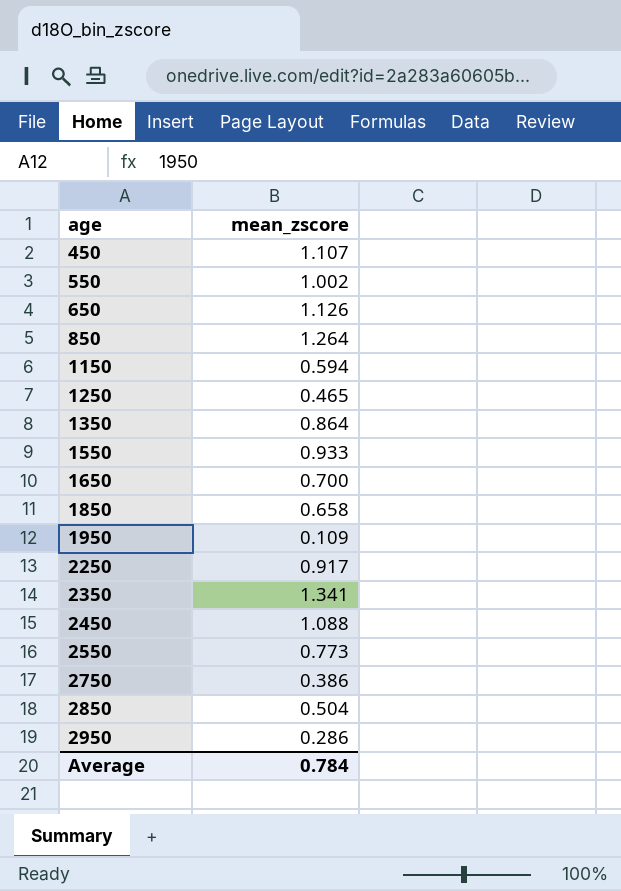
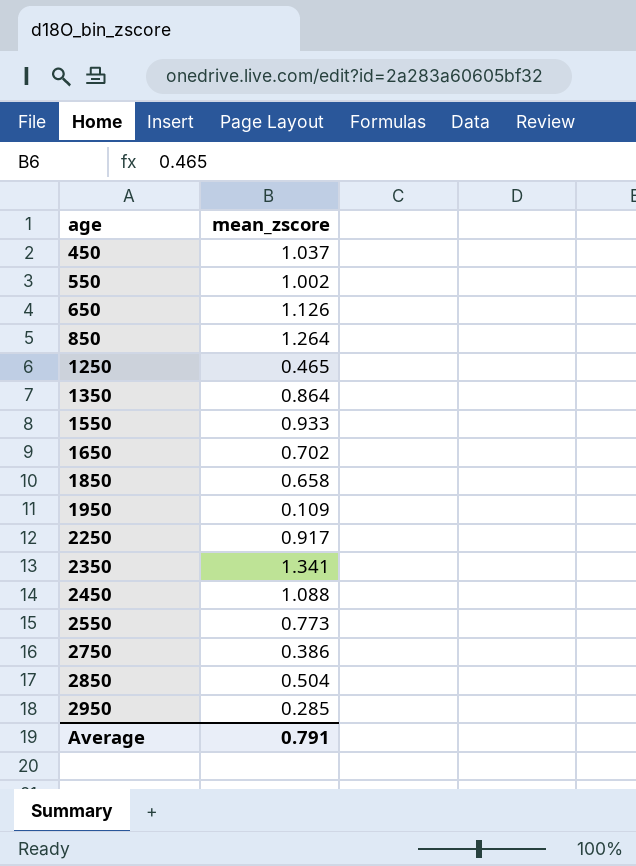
row 1150: 0.594 -> none
450 | mean_zscore: 1.107 -> 1.037
1650 | mean_zscore: 0.700 -> 0.702
2950 | mean_zscore: 0.286 -> 0.285
Average | mean_zscore: 0.784 -> 0.791

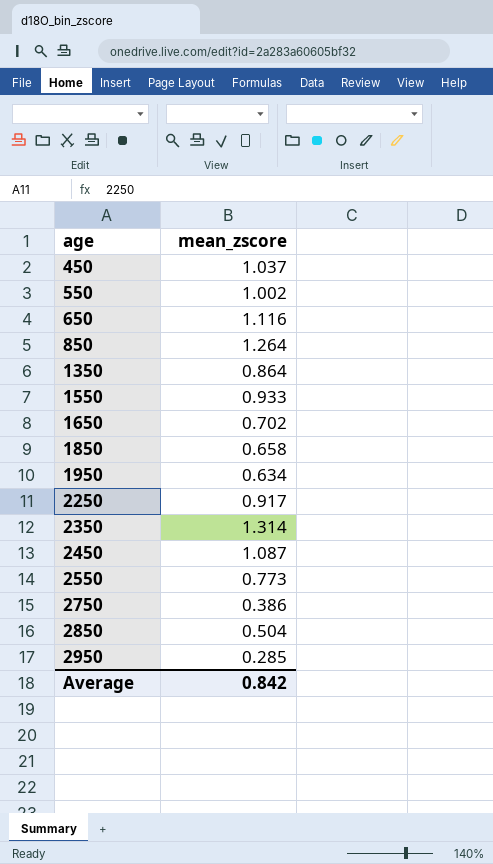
row 1250: 0.465 -> none
650 | mean_zscore: 1.126 -> 1.116
1950 | mean_zscore: 0.109 -> 0.634
2350 | mean_zscore: 1.341 -> 1.314
2450 | mean_zscore: 1.088 -> 1.087
Average | mean_zscore: 0.791 -> 0.842

